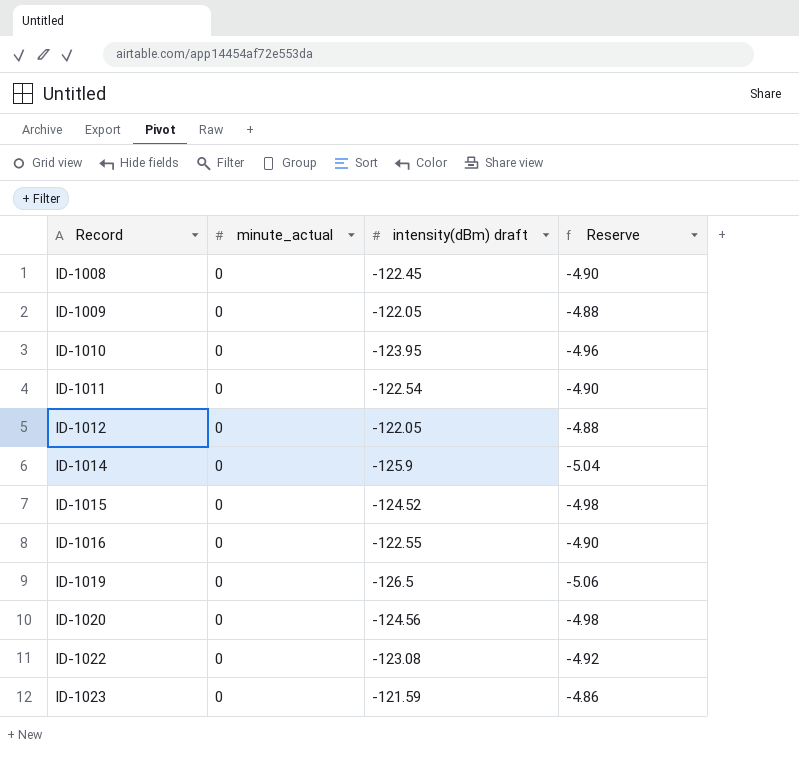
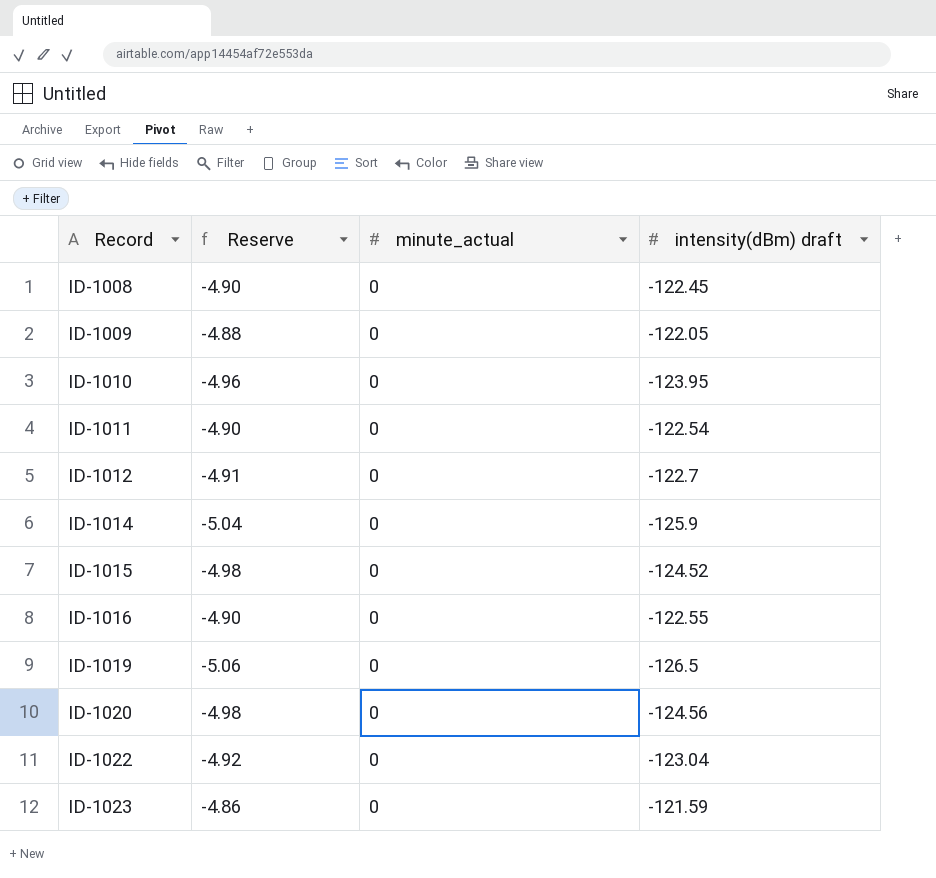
column Reserve | position: 4 -> 2
ID-1012 | Reserve: -4.88 -> -4.91
ID-1012 | intensity(dBm) draft: -122.05 -> -122.7
ID-1022 | intensity(dBm) draft: -123.08 -> -123.04

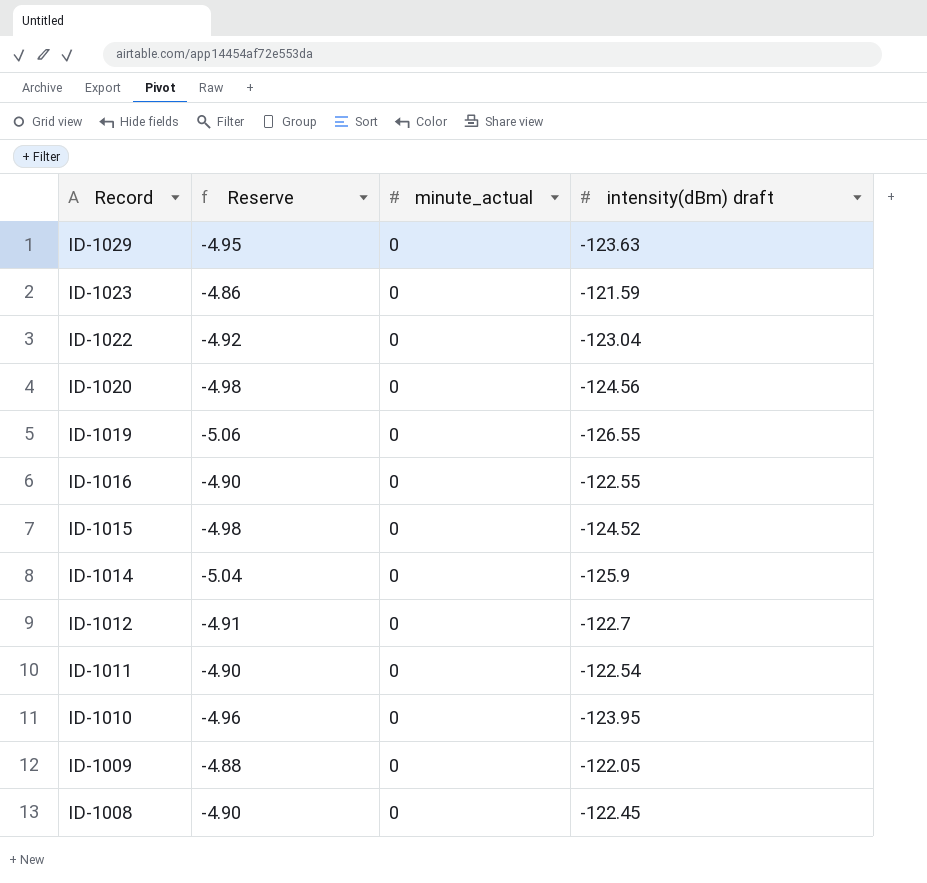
row order: Record ascending -> Record descending
row ID-1029: none -> -4.95 | 0 | -123.63
ID-1019 | intensity(dBm) draft: -126.5 -> -126.55

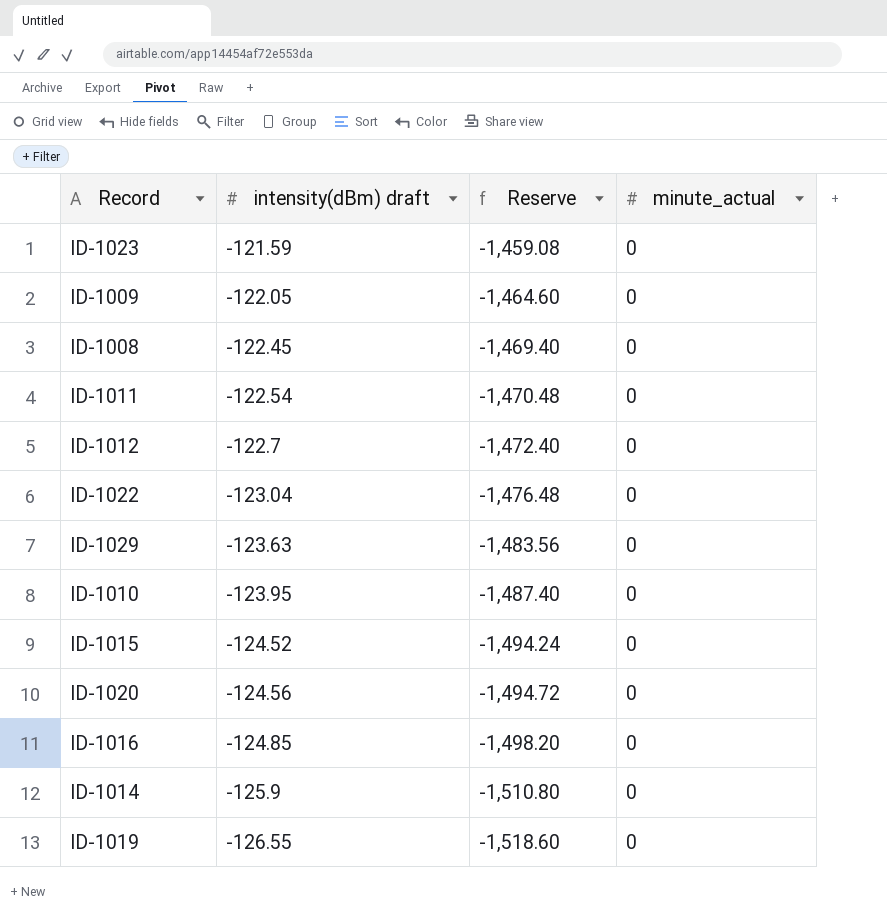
row order: Record descending -> intensity(dBm) draft descending
column intensity(dBm) draft | position: 4 -> 2
column Reserve | formula: [intensity(dBm) draft] * 0.04 -> [intensity(dBm) draft] * 12
ID-1016 | intensity(dBm) draft: -122.55 -> -124.85

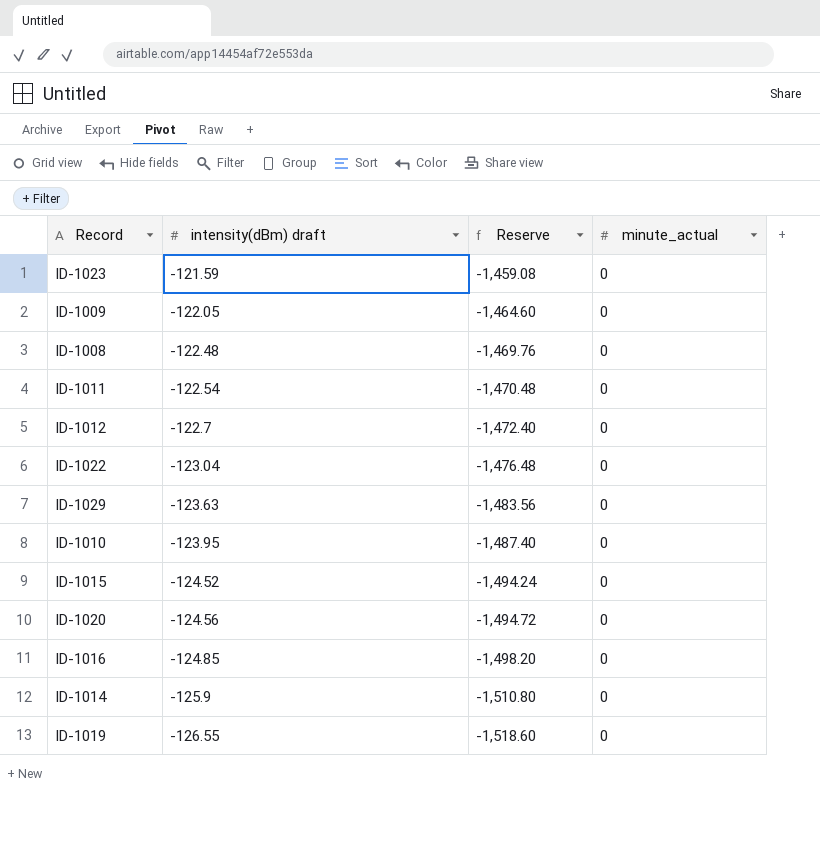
ID-1008 | intensity(dBm) draft: -122.45 -> -122.48
ID-1008 | Reserve: -1,469.40 -> -1,469.76

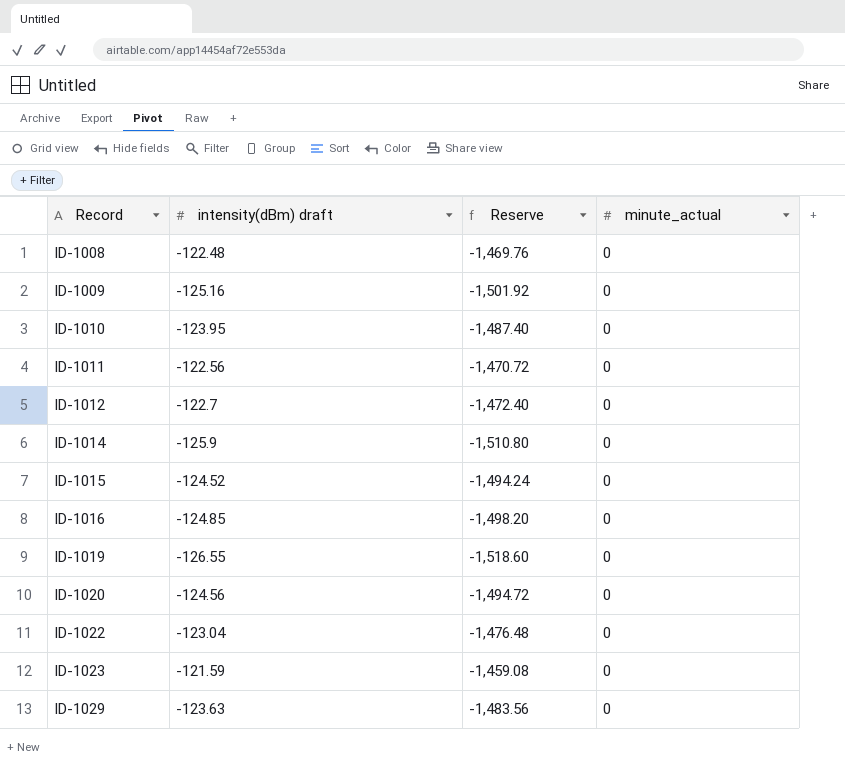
row order: intensity(dBm) draft descending -> Record ascending
ID-1009 | intensity(dBm) draft: -122.05 -> -125.16
ID-1009 | Reserve: -1,464.60 -> -1,501.92
ID-1011 | intensity(dBm) draft: -122.54 -> -122.56
ID-1011 | Reserve: -1,470.48 -> -1,470.72

